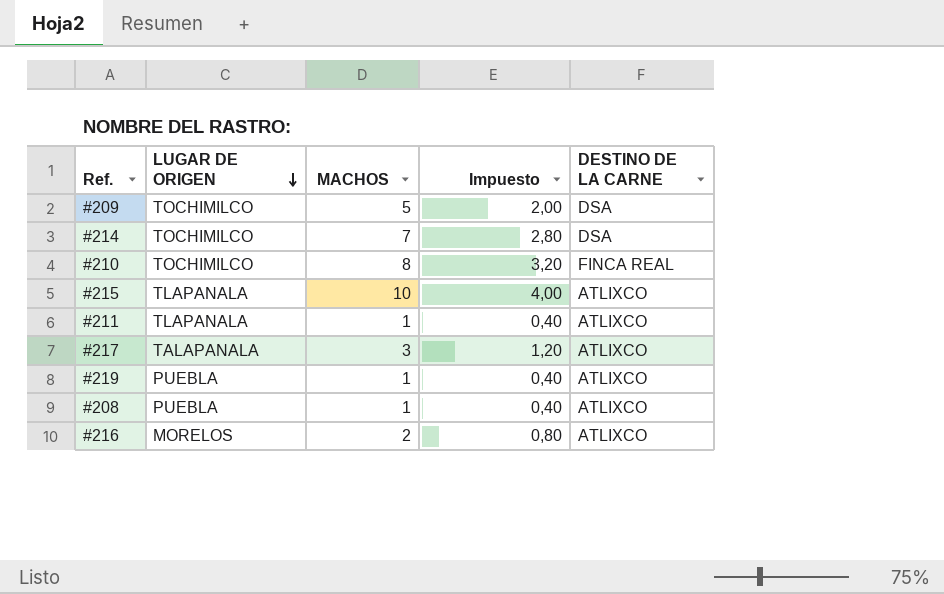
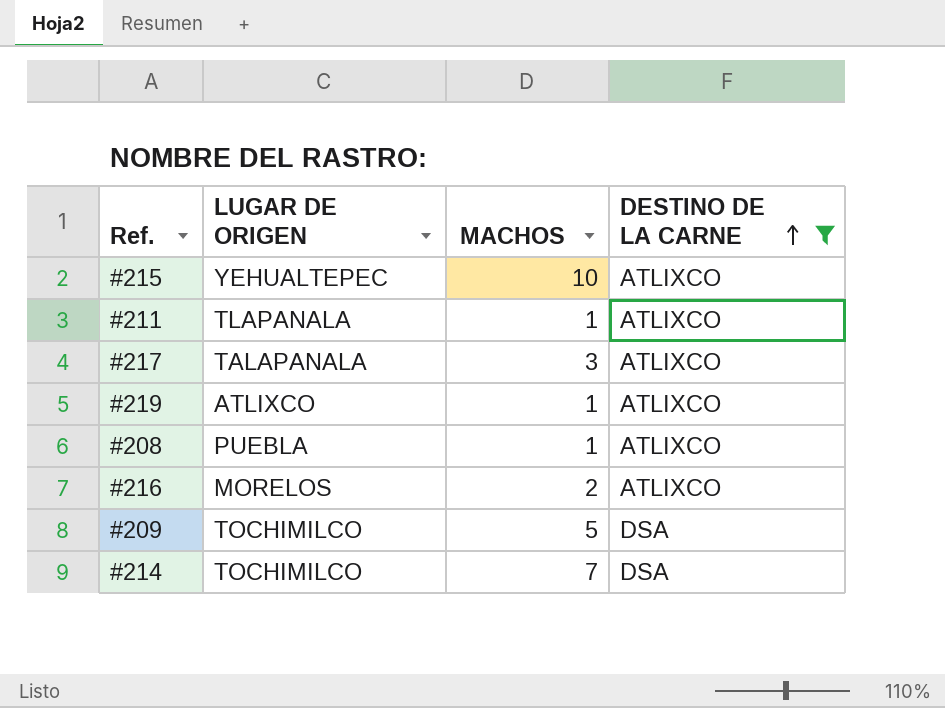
filter: none -> DESTINO DE LA CARNE != FINCA REAL
row order: LUGAR DE ORIGEN descending -> DESTINO DE LA CARNE ascending
column Impuesto | formula: [MACHOS] * 0,4 -> none
#215 | LUGAR DE ORIGEN: TLAPANALA -> YEHUALTEPEC
#219 | LUGAR DE ORIGEN: PUEBLA -> ATLIXCO

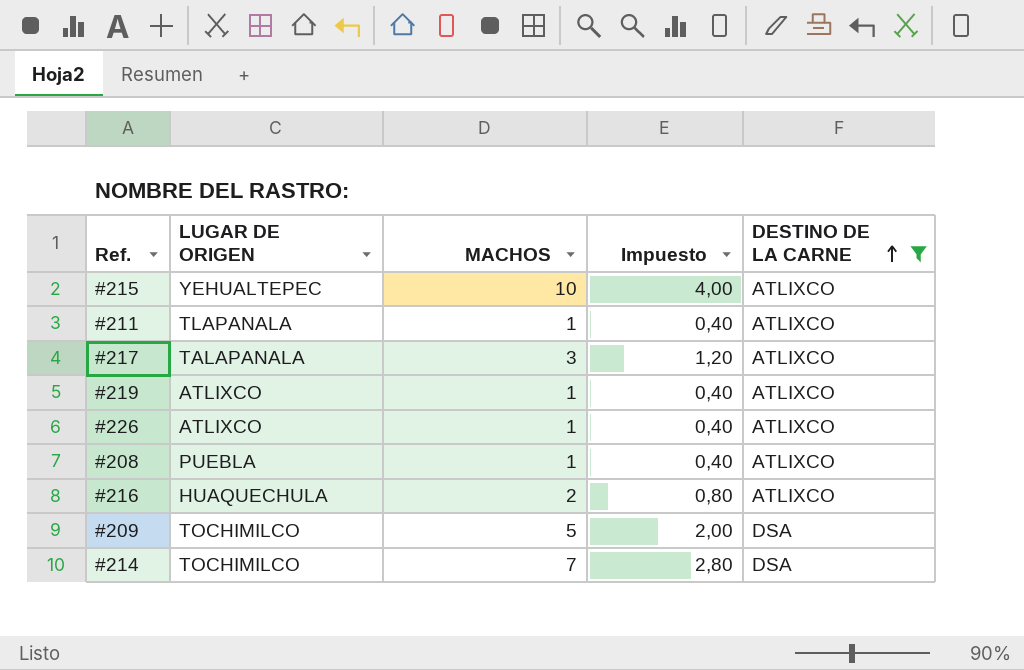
column Impuesto | formula: none -> [MACHOS] * 0,4
row #226: none -> ATLIXCO | 1 | 0,40 | ATLIXCO
#216 | LUGAR DE ORIGEN: MORELOS -> HUAQUECHULA

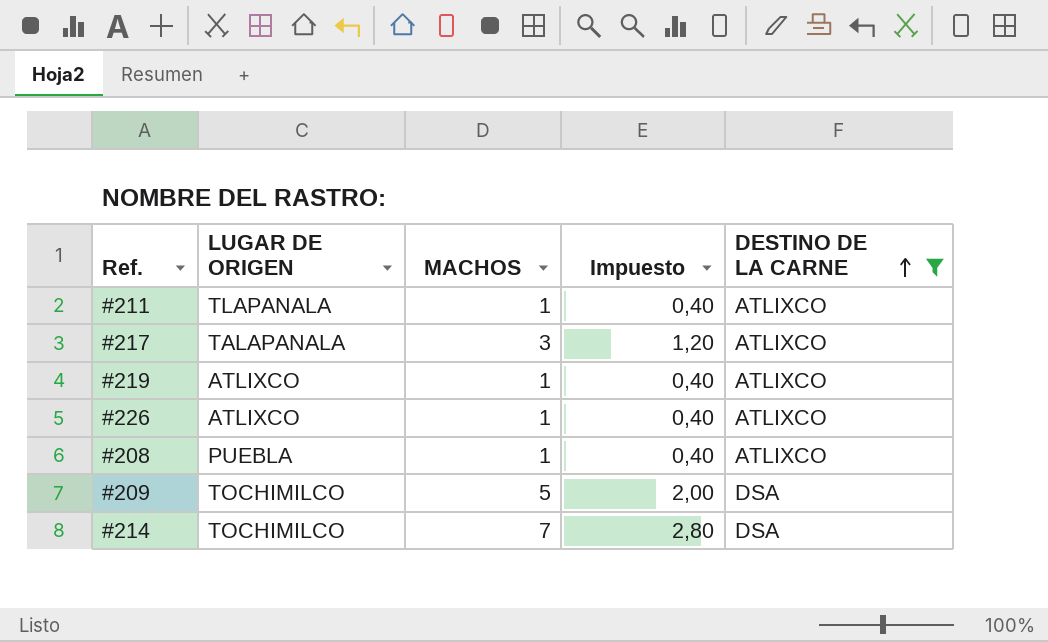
row #215: YEHUALTEPEC | 10 | 4,00 | ATLIXCO -> none
row #216: HUAQUECHULA | 2 | 0,80 | ATLIXCO -> none

